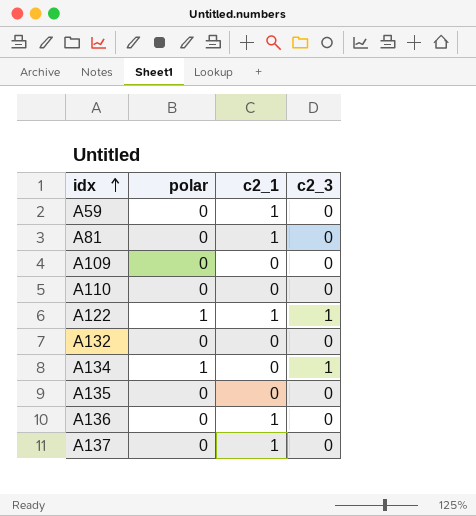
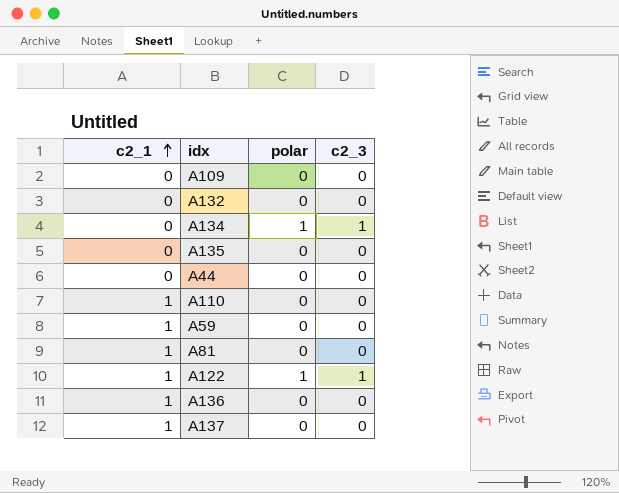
row order: idx ascending -> c2_1 ascending
column c2_1 | position: 3 -> 1
row A44: none -> 0 | 0 | 0
A110 | c2_1: 0 -> 1

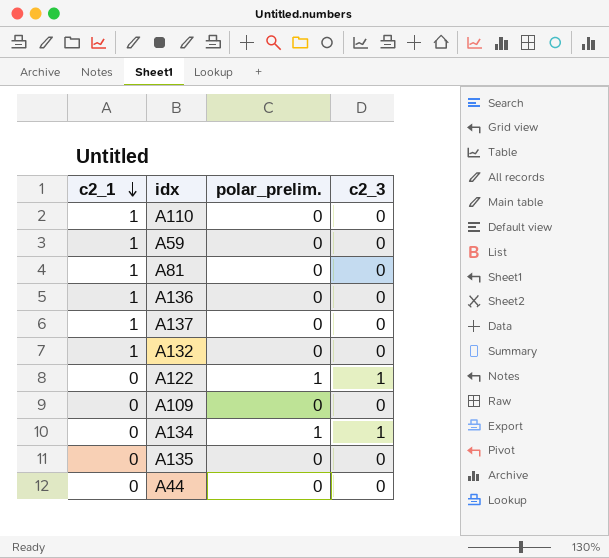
row order: c2_1 ascending -> c2_1 descending
column name: polar -> polar_prelim.
A132 | c2_1: 0 -> 1
A122 | c2_1: 1 -> 0

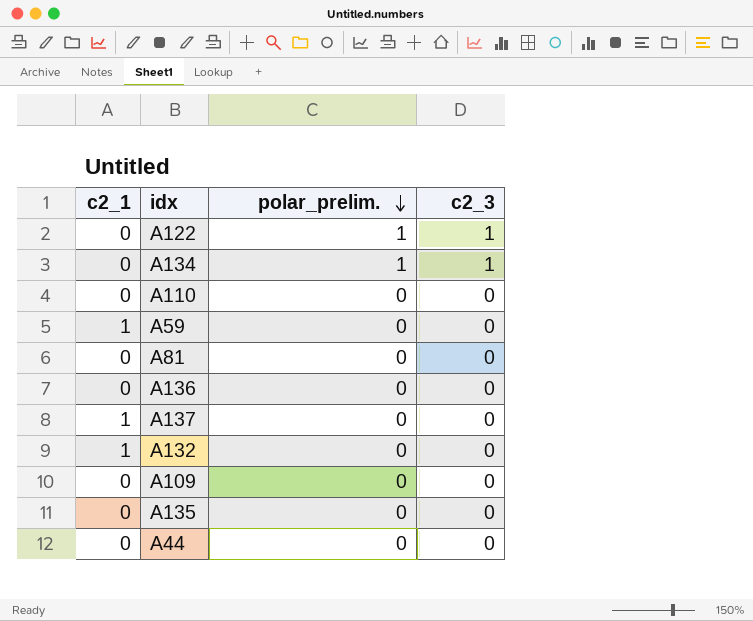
row order: c2_1 descending -> polar_prelim. descending
A110 | c2_1: 1 -> 0
A81 | c2_1: 1 -> 0
A136 | c2_1: 1 -> 0

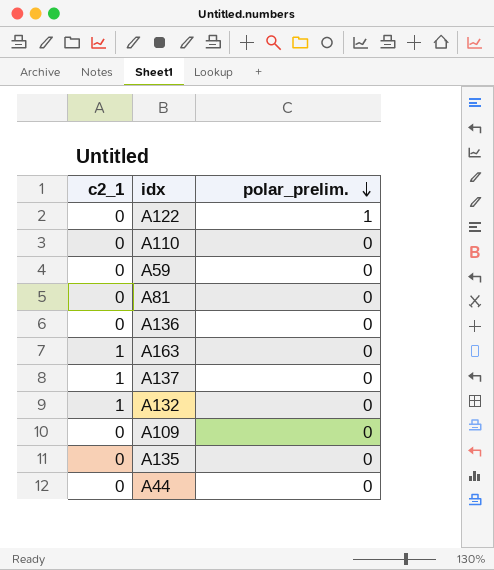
column c2_3 | position: 4 -> none
row A134: 0 | 1 | 1 -> none
A59 | c2_1: 1 -> 0
row A163: none -> 1 | 0

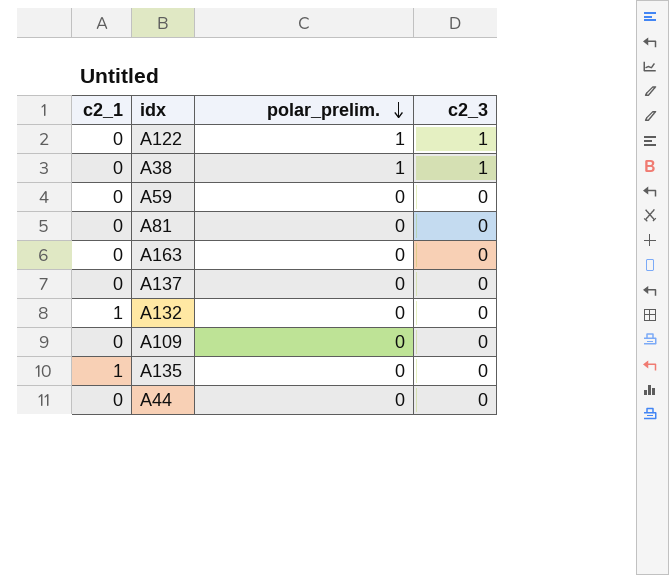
column c2_3 | position: none -> 4
row A110: 0 | 0 -> none
row A136: 0 | 0 -> none
row A38: none -> 0 | 1 | 1
A163 | c2_1: 1 -> 0
A137 | c2_1: 1 -> 0
A135 | c2_1: 0 -> 1

